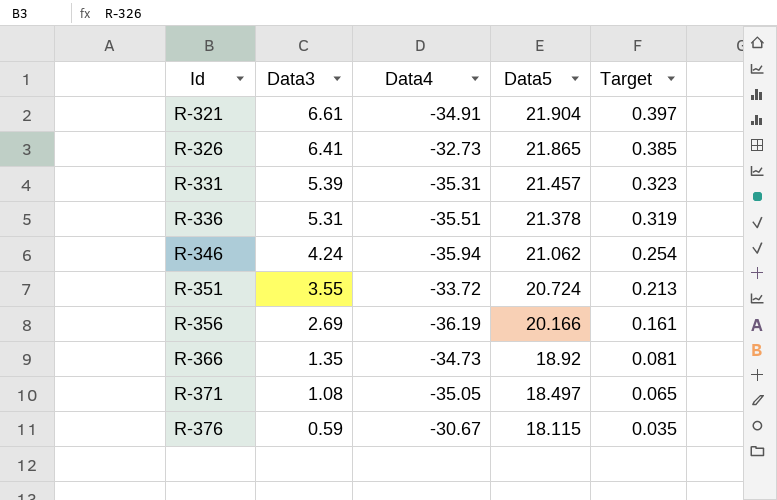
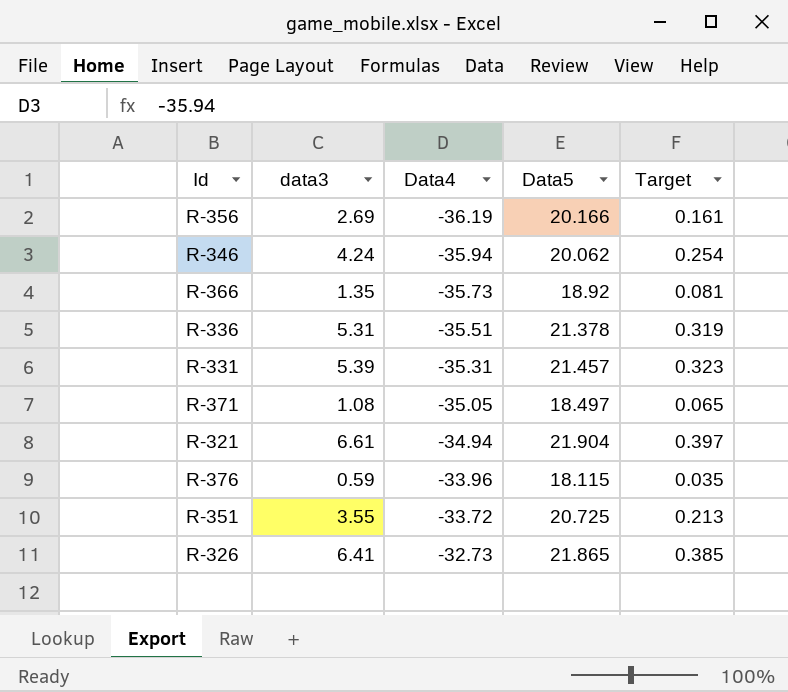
row order: Id ascending -> Data4 ascending
column name: Data3 -> data3
R-346 | Data5: 21.062 -> 20.062
R-366 | Data4: -34.73 -> -35.73
R-321 | Data4: -34.91 -> -34.94
R-376 | Data4: -30.67 -> -33.96
R-351 | Data5: 20.724 -> 20.725

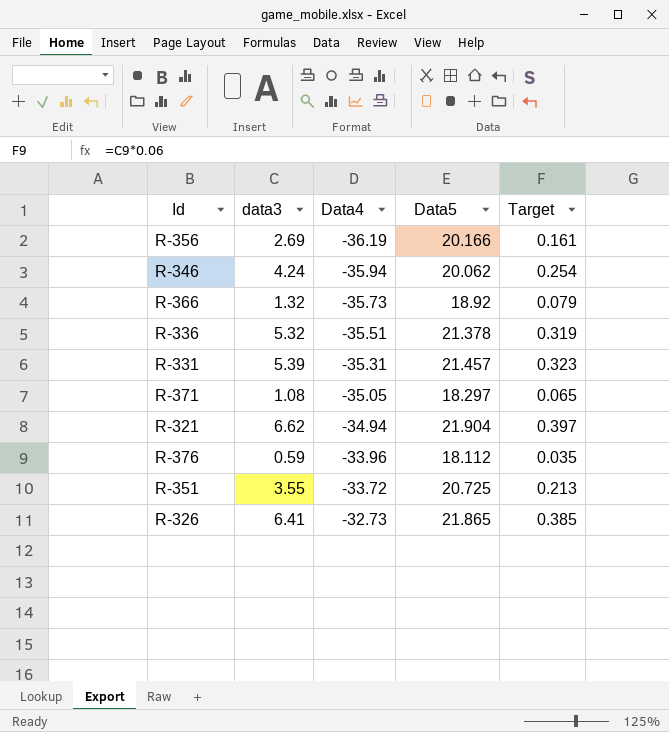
R-366 | data3: 1.35 -> 1.32
R-366 | Target: 0.081 -> 0.079
R-336 | data3: 5.31 -> 5.32
R-371 | Data5: 18.497 -> 18.297
R-321 | data3: 6.61 -> 6.62
R-376 | Data5: 18.115 -> 18.112

